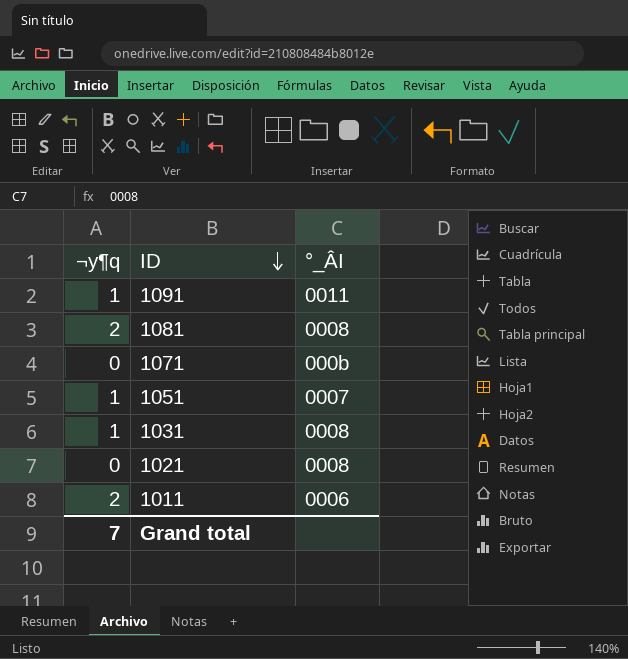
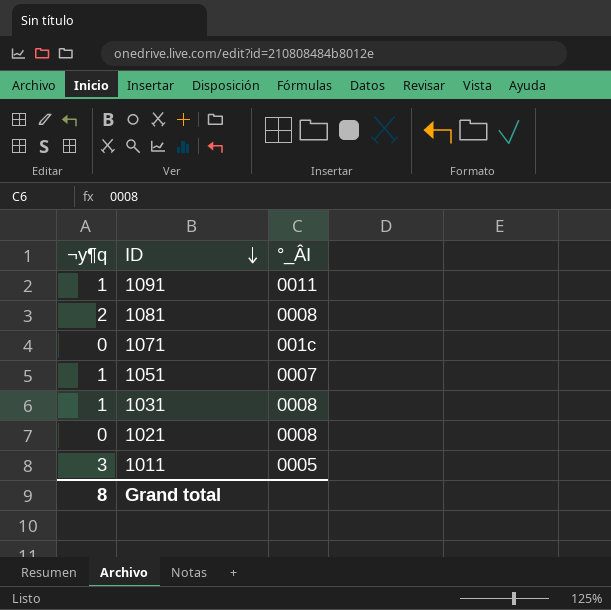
1071 | °_ÂI: 000b -> 001c
1011 | ¬y¶q: 2 -> 3
1011 | °_ÂI: 0006 -> 0005
Grand total | ¬y¶q: 7 -> 8

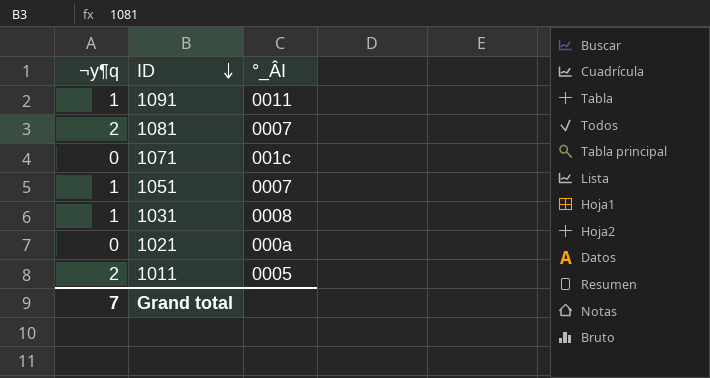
1081 | °_ÂI: 0008 -> 0007
1021 | °_ÂI: 0008 -> 000a
1011 | ¬y¶q: 3 -> 2
Grand total | ¬y¶q: 8 -> 7

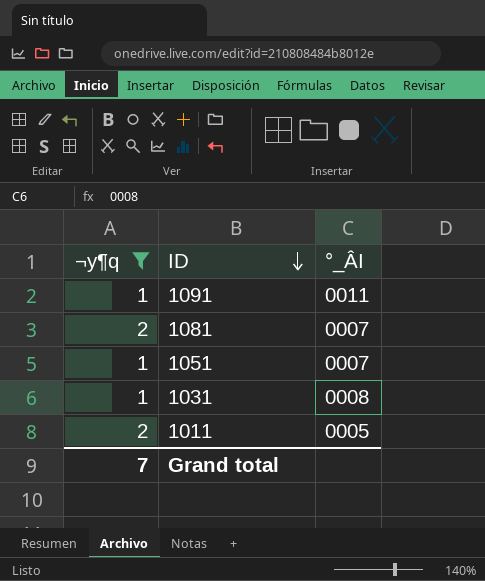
filter: none -> ¬y¶q != 0

